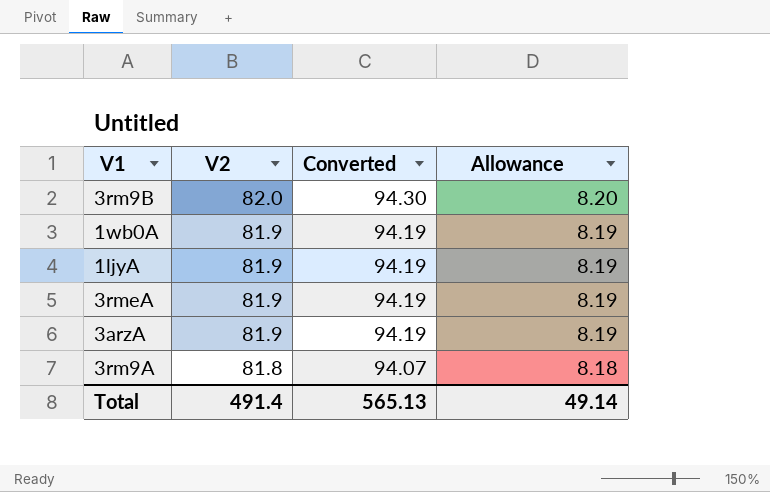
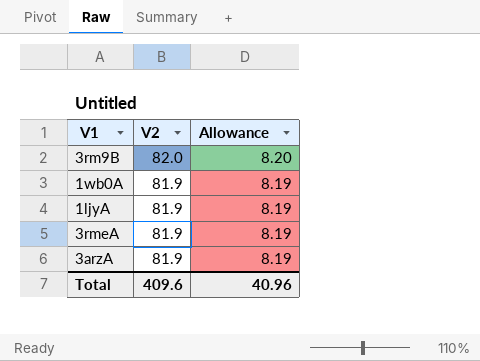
column Converted | formula: [V2] * 1.15 -> none
row 3rm9A: 81.8 | 94.07 | 8.18 -> none
Total | V2: 491.4 -> 409.6
Total | Allowance: 49.14 -> 40.96

